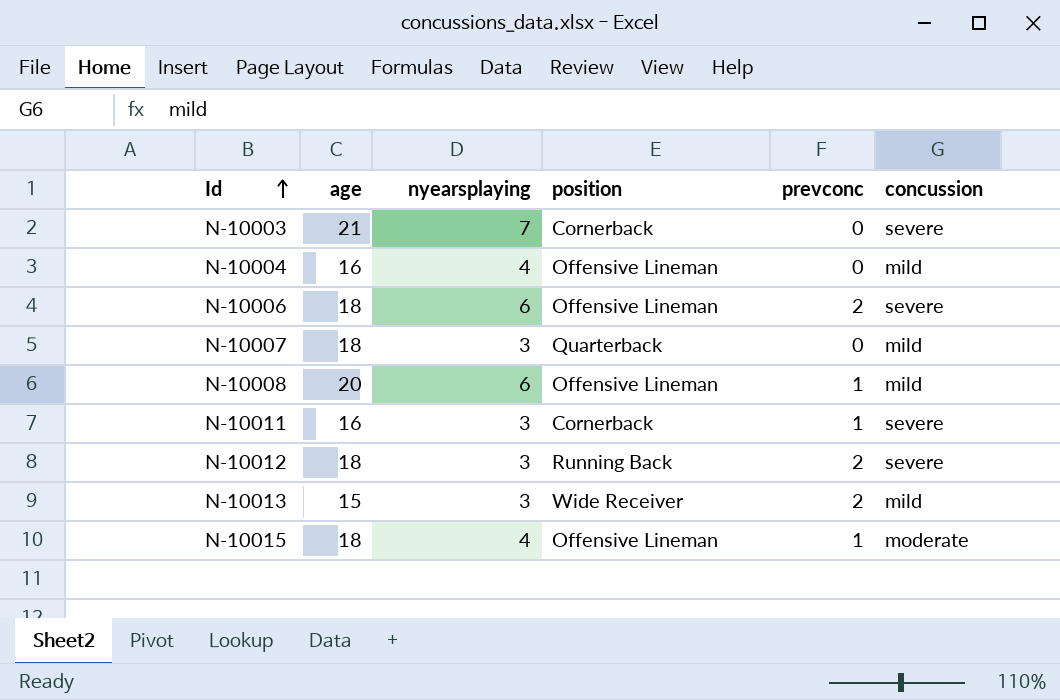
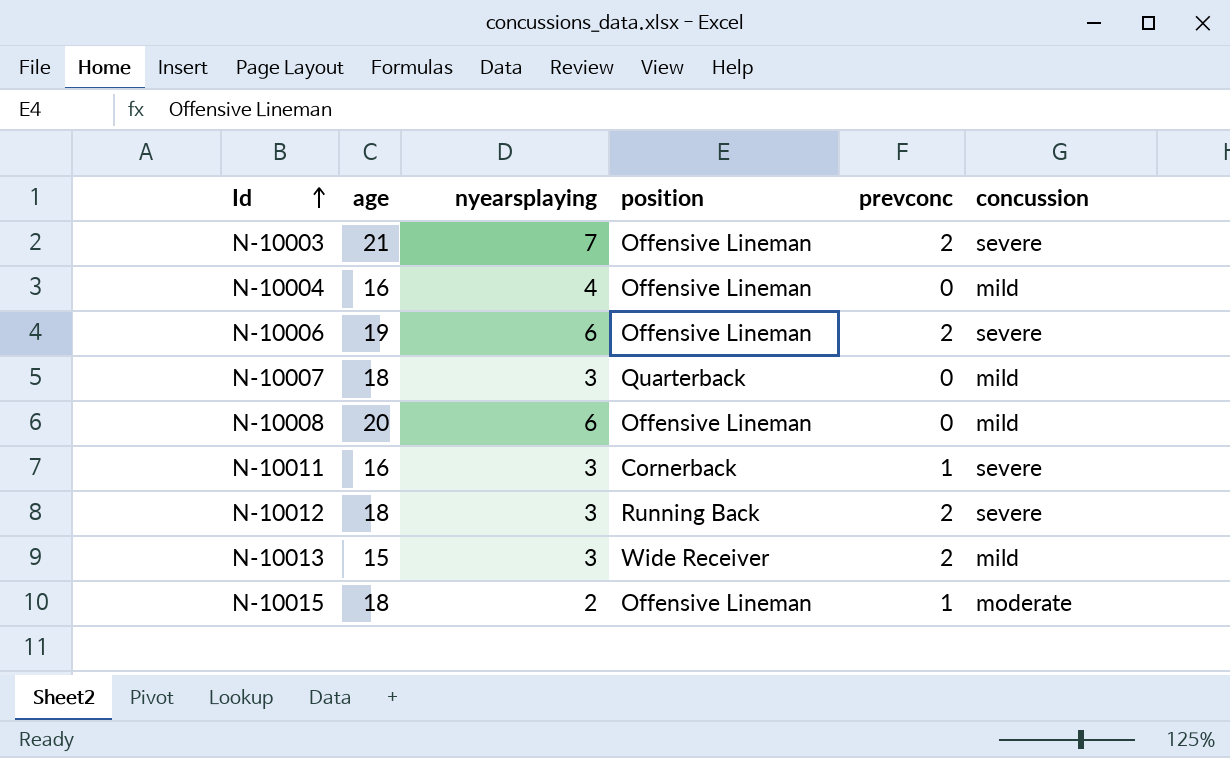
N-10003 | position: Cornerback -> Offensive Lineman
N-10003 | prevconc: 0 -> 2
N-10006 | age: 18 -> 19
N-10008 | prevconc: 1 -> 0
N-10015 | nyearsplaying: 4 -> 2

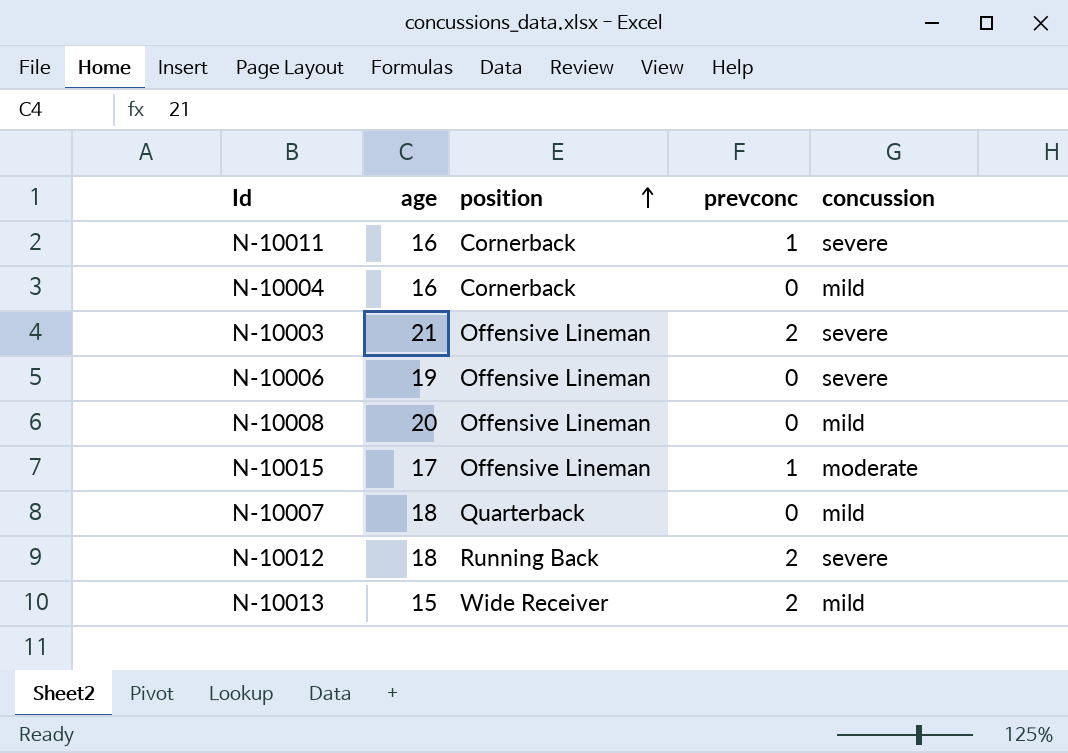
row order: Id ascending -> position ascending
column nyearsplaying | position: 3 -> none
N-10004 | position: Offensive Lineman -> Cornerback
N-10006 | prevconc: 2 -> 0
N-10015 | age: 18 -> 17

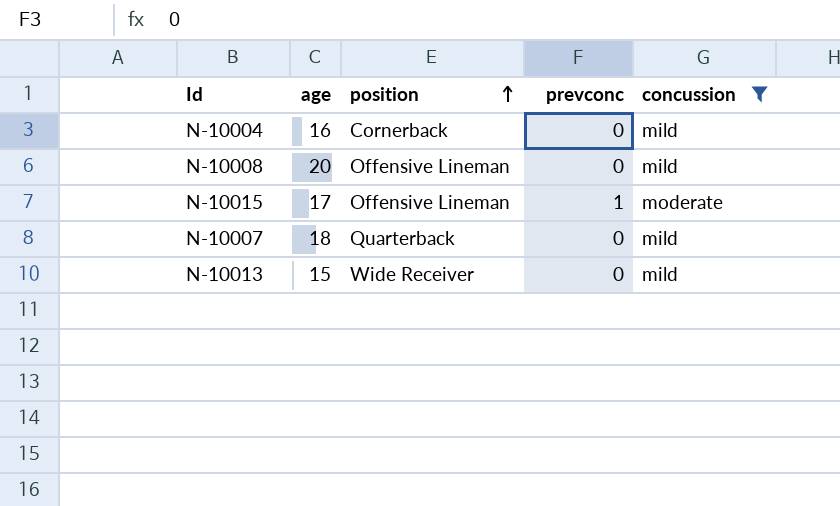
filter: none -> concussion != severe
N-10013 | prevconc: 2 -> 0

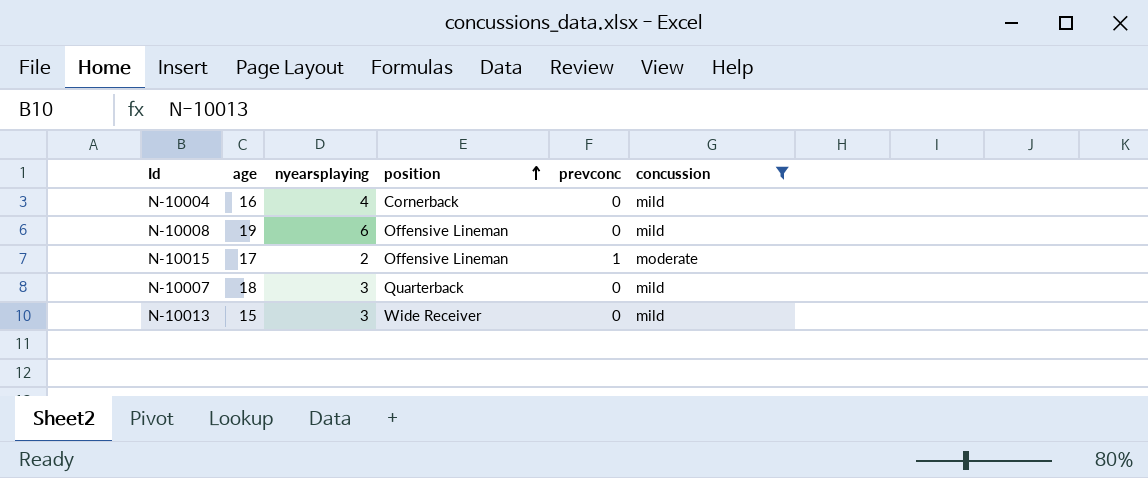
column nyearsplaying | position: none -> 3
N-10008 | age: 20 -> 19

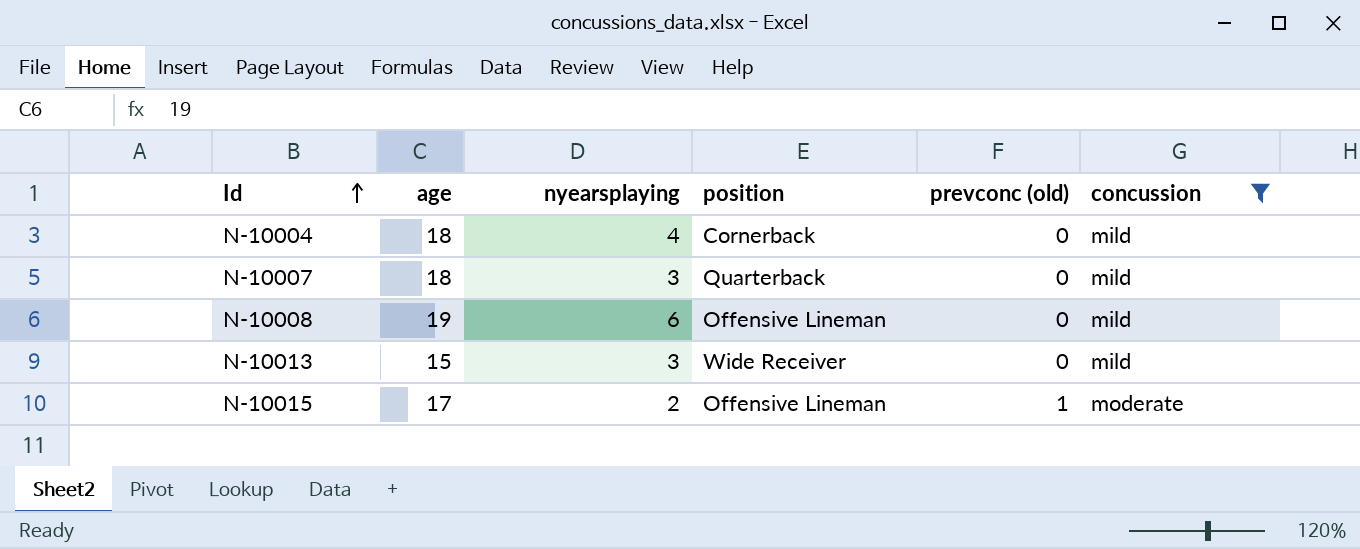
row order: position ascending -> Id ascending
column name: prevconc -> prevconc (old)
N-10004 | age: 16 -> 18

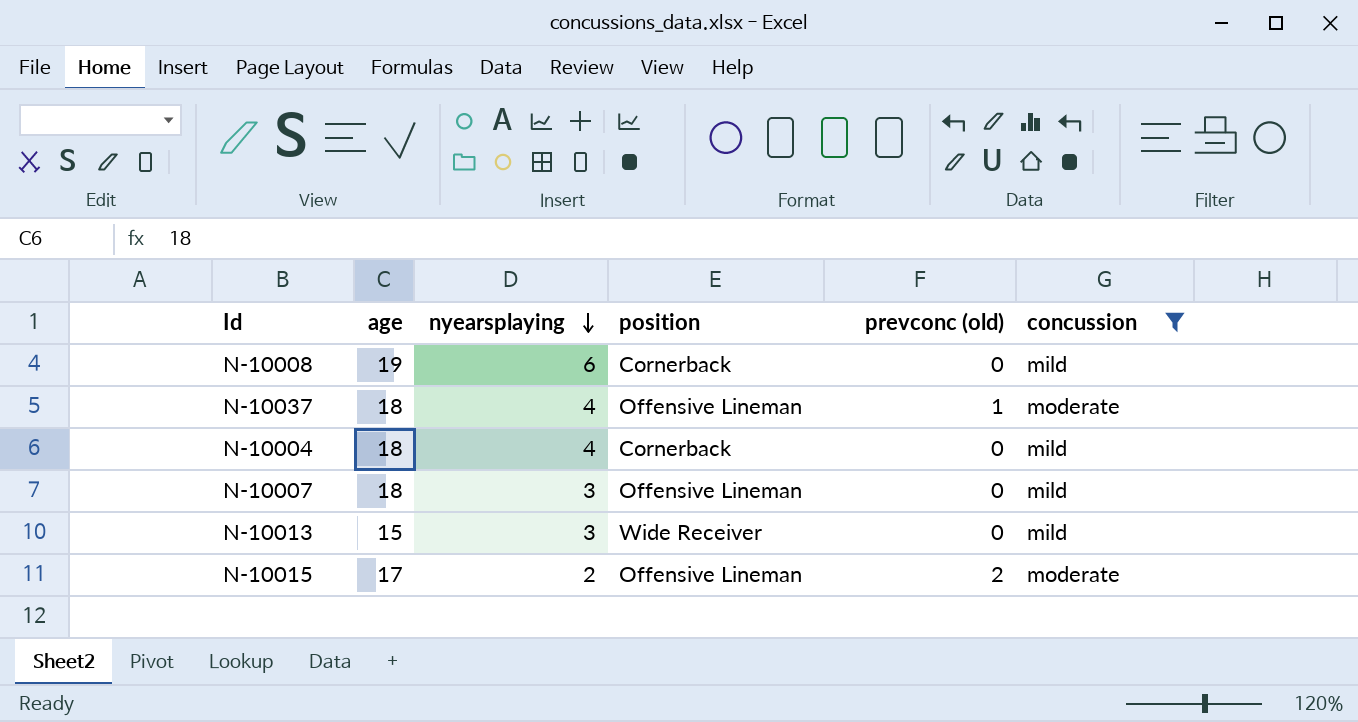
row order: Id ascending -> nyearsplaying descending
N-10008 | position: Offensive Lineman -> Cornerback
row N-10037: none -> 18 | 4 | Offensive Lineman | 1 | moderate
N-10007 | position: Quarterback -> Offensive Lineman
N-10015 | prevconc (old): 1 -> 2

